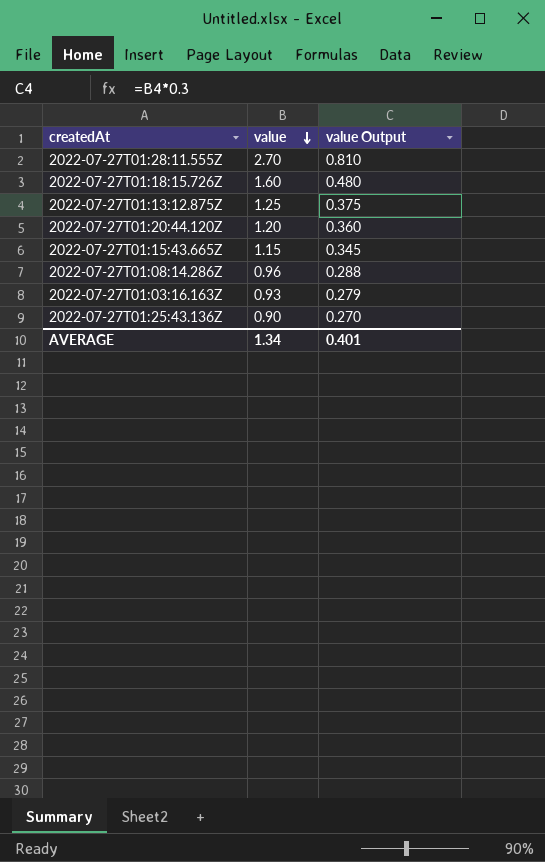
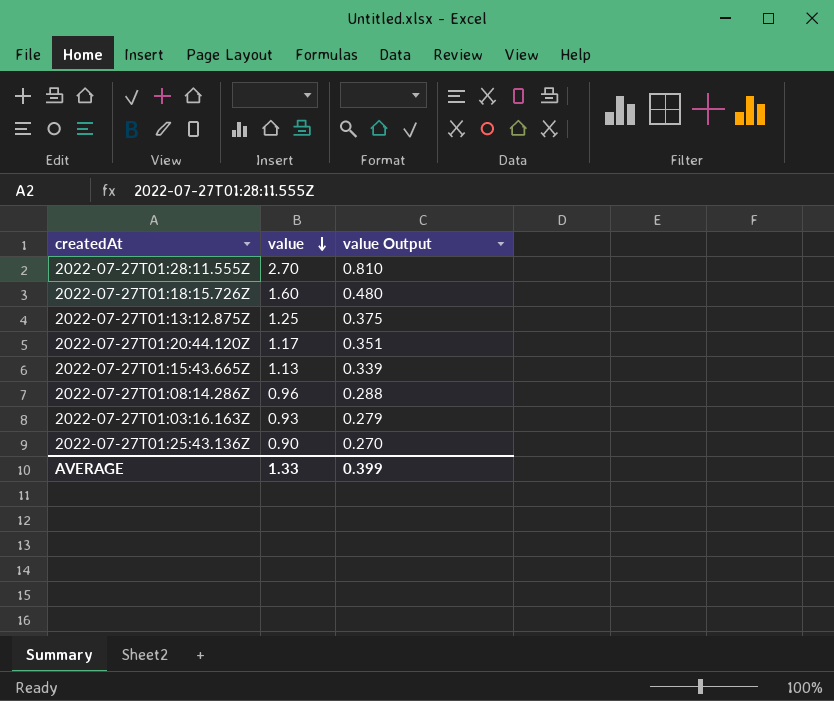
2022-07-27T01:20:44.120Z | value: 1.20 -> 1.17
2022-07-27T01:20:44.120Z | value Output: 0.360 -> 0.351
2022-07-27T01:15:43.665Z | value: 1.15 -> 1.13
2022-07-27T01:15:43.665Z | value Output: 0.345 -> 0.339
AVERAGE | value: 1.34 -> 1.33
AVERAGE | value Output: 0.401 -> 0.399

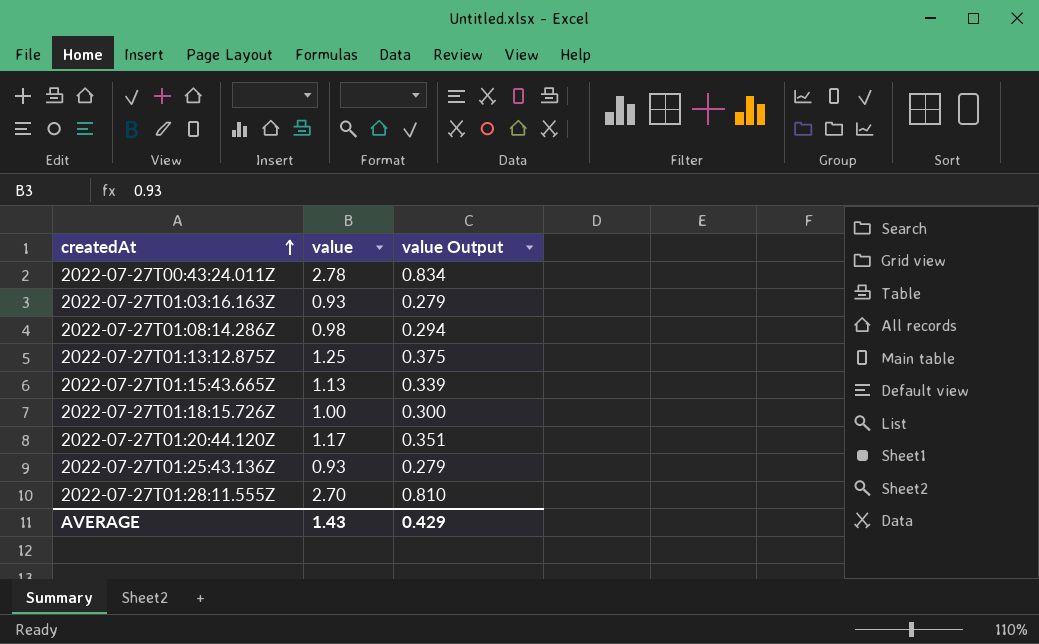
row order: value descending -> createdAt ascending
row 2022-07-27T00:43:24.011Z: none -> 2.78 | 0.834
2022-07-27T01:08:14.286Z | value: 0.96 -> 0.98
2022-07-27T01:08:14.286Z | value Output: 0.288 -> 0.294
2022-07-27T01:18:15.726Z | value: 1.60 -> 1.00
2022-07-27T01:18:15.726Z | value Output: 0.480 -> 0.300
2022-07-27T01:25:43.136Z | value: 0.90 -> 0.93
2022-07-27T01:25:43.136Z | value Output: 0.270 -> 0.279
AVERAGE | value: 1.33 -> 1.43
AVERAGE | value Output: 0.399 -> 0.429

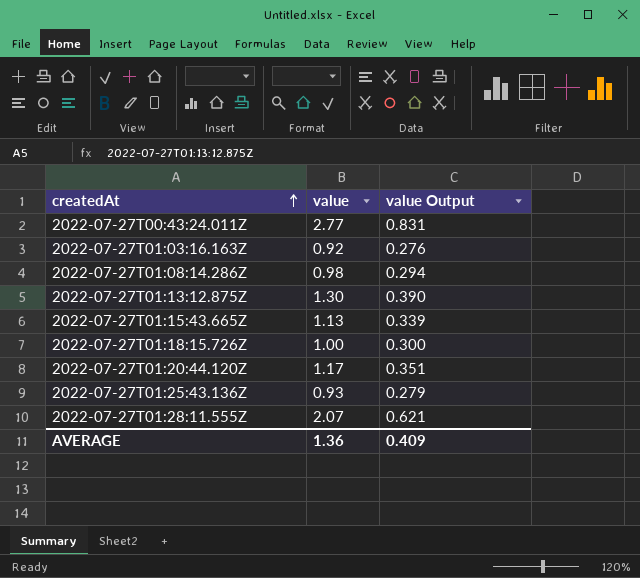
2022-07-27T00:43:24.011Z | value: 2.78 -> 2.77
2022-07-27T00:43:24.011Z | value Output: 0.834 -> 0.831
2022-07-27T01:03:16.163Z | value: 0.93 -> 0.92
2022-07-27T01:03:16.163Z | value Output: 0.279 -> 0.276
2022-07-27T01:13:12.875Z | value: 1.25 -> 1.30
2022-07-27T01:13:12.875Z | value Output: 0.375 -> 0.390
2022-07-27T01:28:11.555Z | value: 2.70 -> 2.07
2022-07-27T01:28:11.555Z | value Output: 0.810 -> 0.621
AVERAGE | value: 1.43 -> 1.36
AVERAGE | value Output: 0.429 -> 0.409

